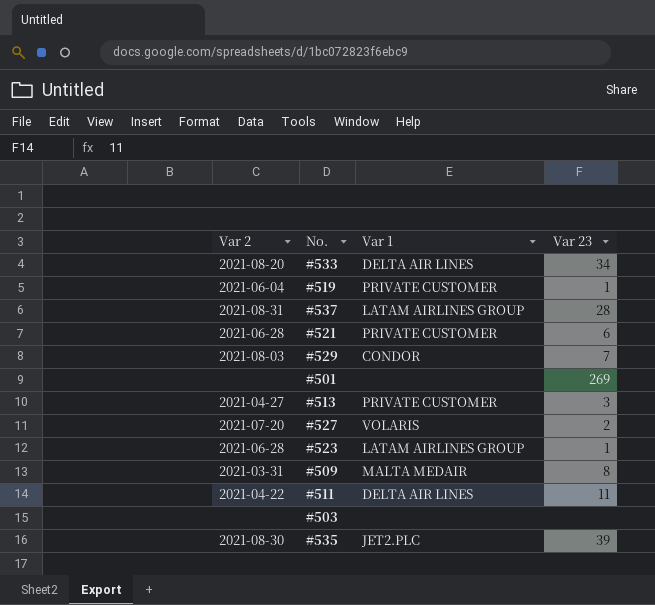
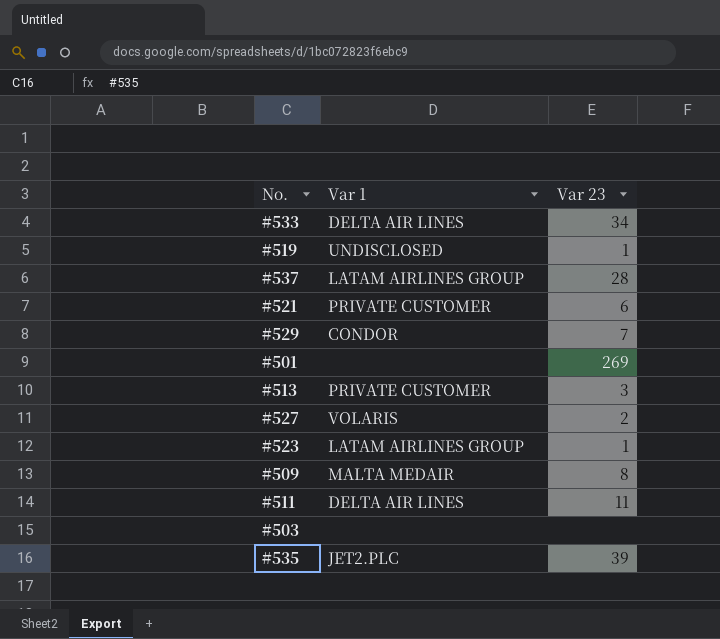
column Var 2 | position: 1 -> none
#519 | Var 1: PRIVATE CUSTOMER -> UNDISCLOSED

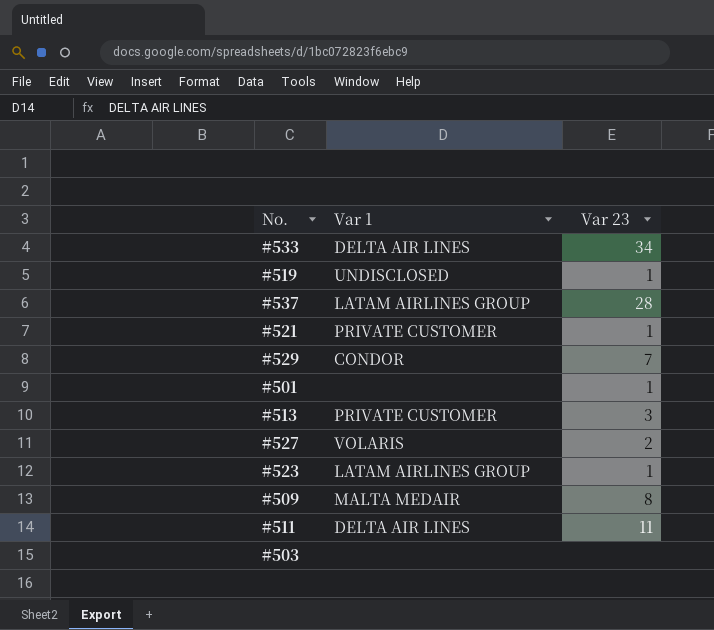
row #535: JET2.PLC | 39 -> none
#521 | Var 23: 6 -> 1
#501 | Var 23: 269 -> 1

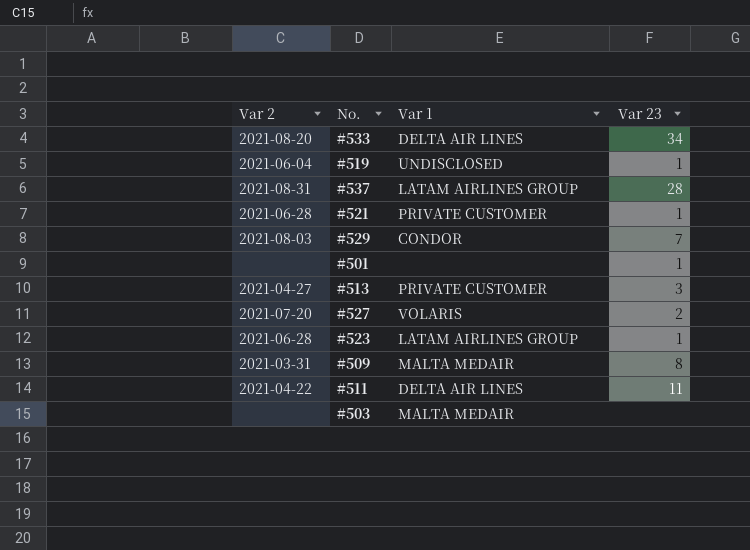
column Var 2 | position: none -> 1
#503 | Var 1: none -> MALTA MEDAIR

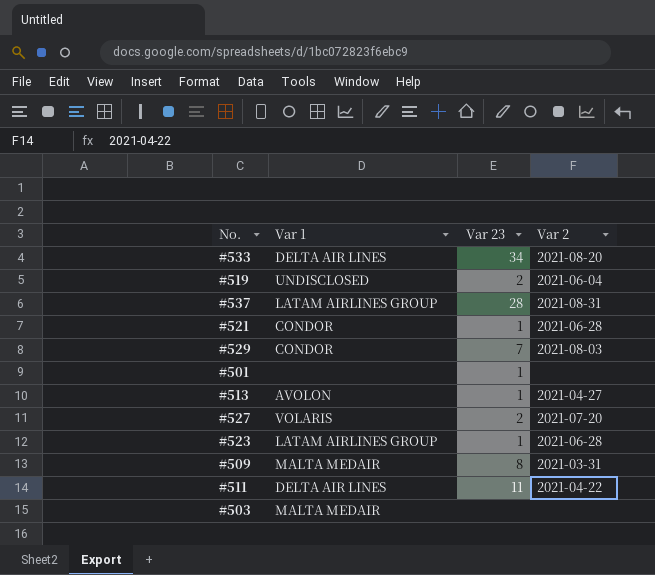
column Var 2 | position: 1 -> 4
#519 | Var 23: 1 -> 2
#521 | Var 1: PRIVATE CUSTOMER -> CONDOR
#513 | Var 1: PRIVATE CUSTOMER -> AVOLON
#513 | Var 23: 3 -> 1

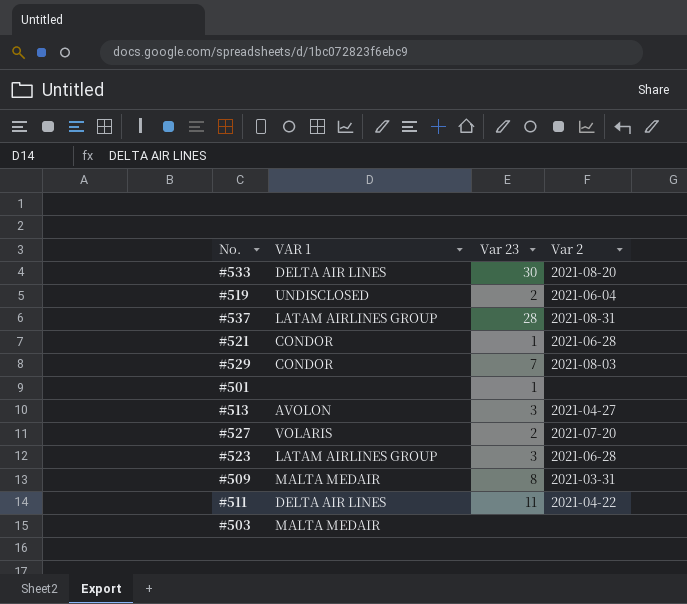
column name: Var 1 -> VAR 1
#533 | Var 23: 34 -> 30
#513 | Var 23: 1 -> 3
#523 | Var 23: 1 -> 3

